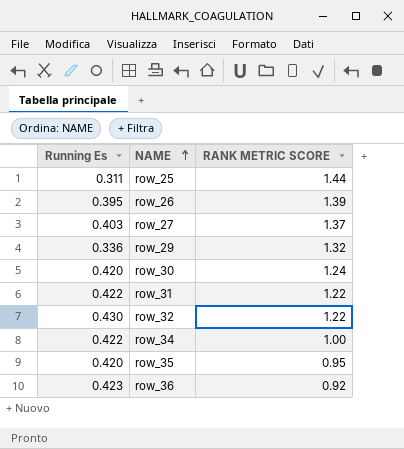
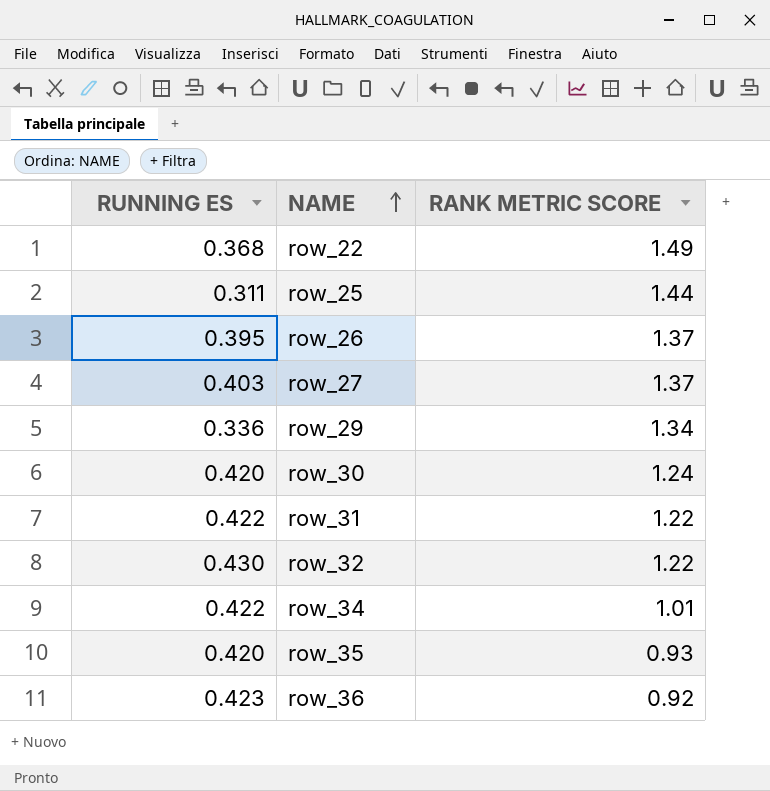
column name: Running Es -> RUNNING ES
row row_22: none -> 0.368 | 1.49
row_26 | RANK METRIC SCORE: 1.39 -> 1.37
row_29 | RANK METRIC SCORE: 1.32 -> 1.34
row_34 | RANK METRIC SCORE: 1.00 -> 1.01
row_35 | RANK METRIC SCORE: 0.95 -> 0.93

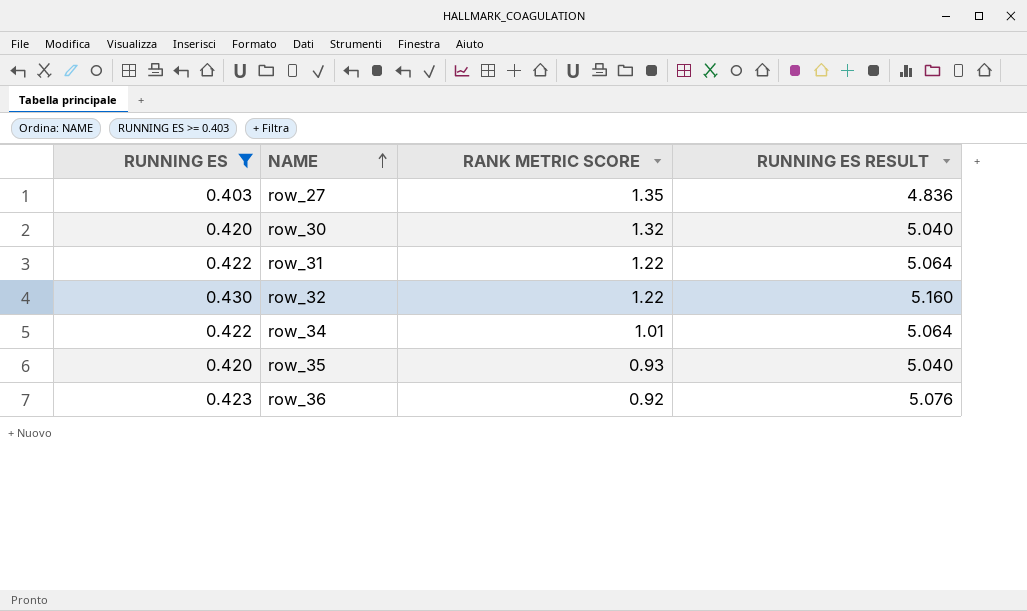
filter: none -> RUNNING ES >= 0.403
column RUNNING ES RESULT | formula: none -> [RUNNING ES] * 12
row_27 | RANK METRIC SCORE: 1.37 -> 1.35
row_30 | RANK METRIC SCORE: 1.24 -> 1.32

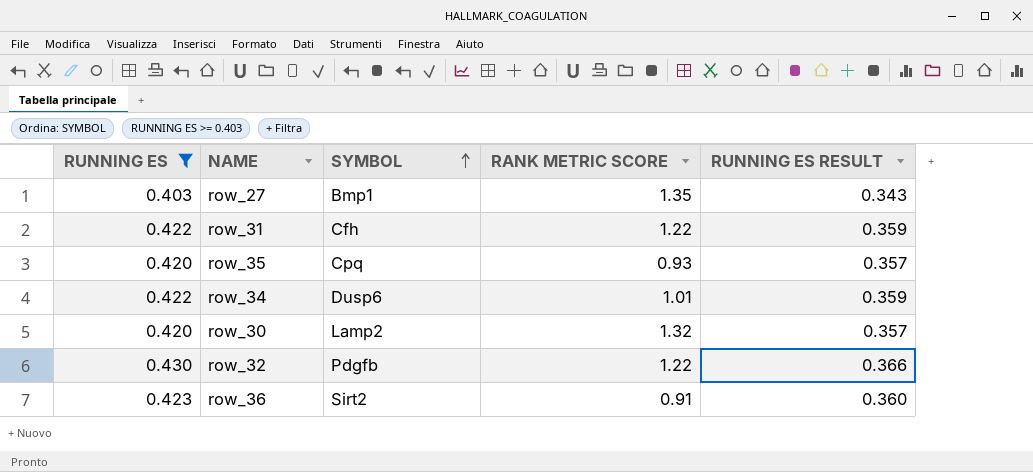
row order: NAME ascending -> SYMBOL ascending
column SYMBOL | position: none -> 3
column RUNNING ES RESULT | formula: [RUNNING ES] * 12 -> [RUNNING ES] * 0.85
row_36 | RANK METRIC SCORE: 0.92 -> 0.91

